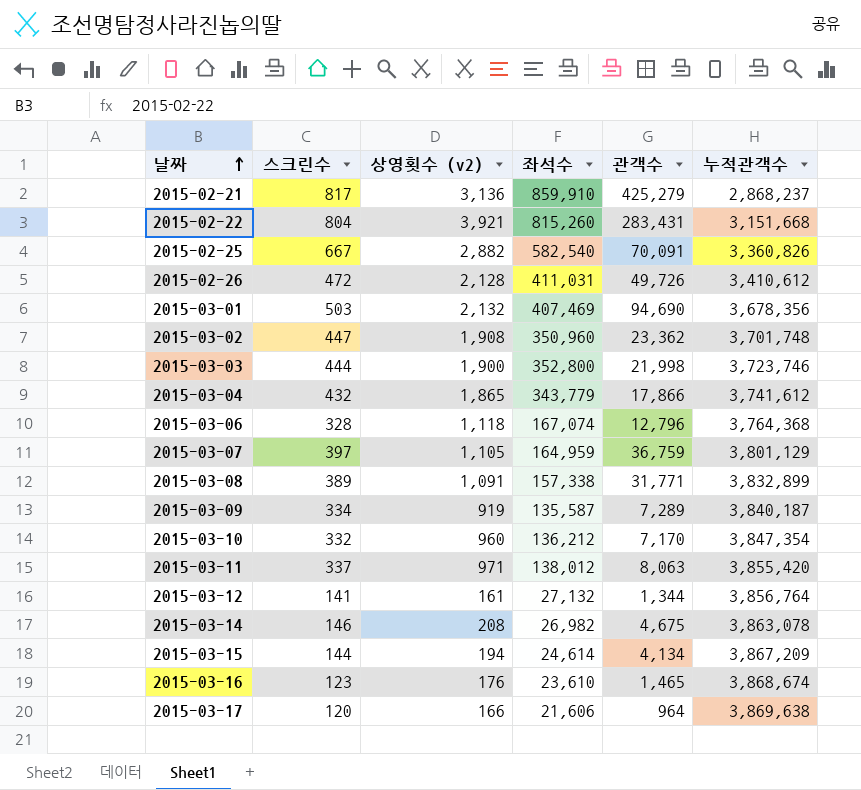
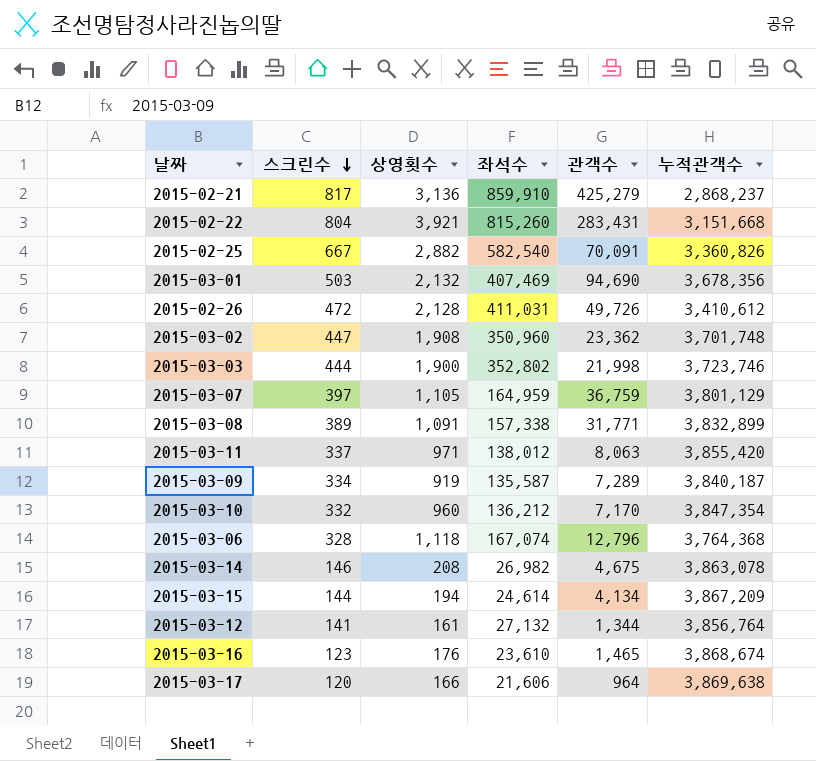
row order: 날짜 ascending -> 스크린수 descending
column name: 상영횟수 (v2) -> 상영횟수
row 2015-03-04: 432 | 1,865 | 343,779 | 17,866 | 3,741,612 -> none
2015-03-03 | 좌석수: 352,800 -> 352,802

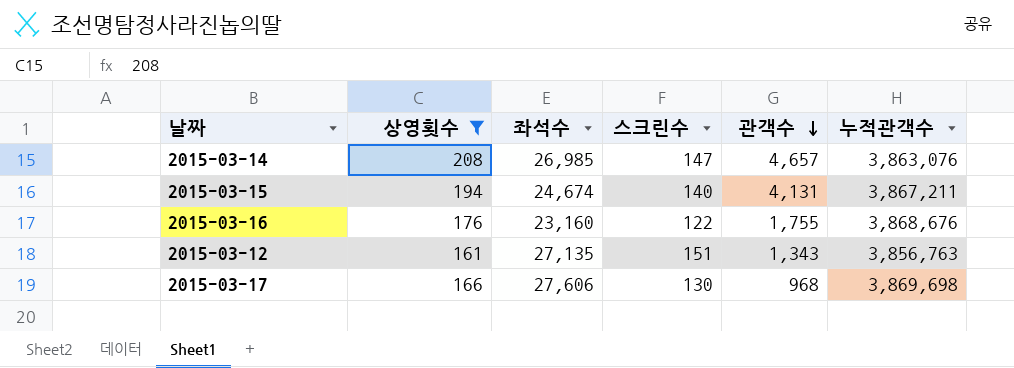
filter: none -> 상영횟수 <= 208
row order: 스크린수 descending -> 관객수 descending
column 스크린수 | position: 2 -> 4
2015-03-14 | 좌석수: 26,982 -> 26,985
2015-03-14 | 스크린수: 146 -> 147
2015-03-14 | 관객수: 4,675 -> 4,657
2015-03-14 | 누적관객수: 3,863,078 -> 3,863,076
2015-03-15 | 좌석수: 24,614 -> 24,674
2015-03-15 | 스크린수: 144 -> 140
2015-03-15 | 관객수: 4,134 -> 4,131
2015-03-15 | 누적관객수: 3,867,209 -> 3,867,211
2015-03-16 | 좌석수: 23,610 -> 23,160
2015-03-16 | 스크린수: 123 -> 122
2015-03-16 | 관객수: 1,465 -> 1,755
2015-03-16 | 누적관객수: 3,868,674 -> 3,868,676
2015-03-12 | 좌석수: 27,132 -> 27,135
2015-03-12 | 스크린수: 141 -> 151
2015-03-12 | 관객수: 1,344 -> 1,343
2015-03-12 | 누적관객수: 3,856,764 -> 3,856,763
2015-03-17 | 좌석수: 21,606 -> 27,606
2015-03-17 | 스크린수: 120 -> 130
2015-03-17 | 관객수: 964 -> 968
2015-03-17 | 누적관객수: 3,869,638 -> 3,869,698

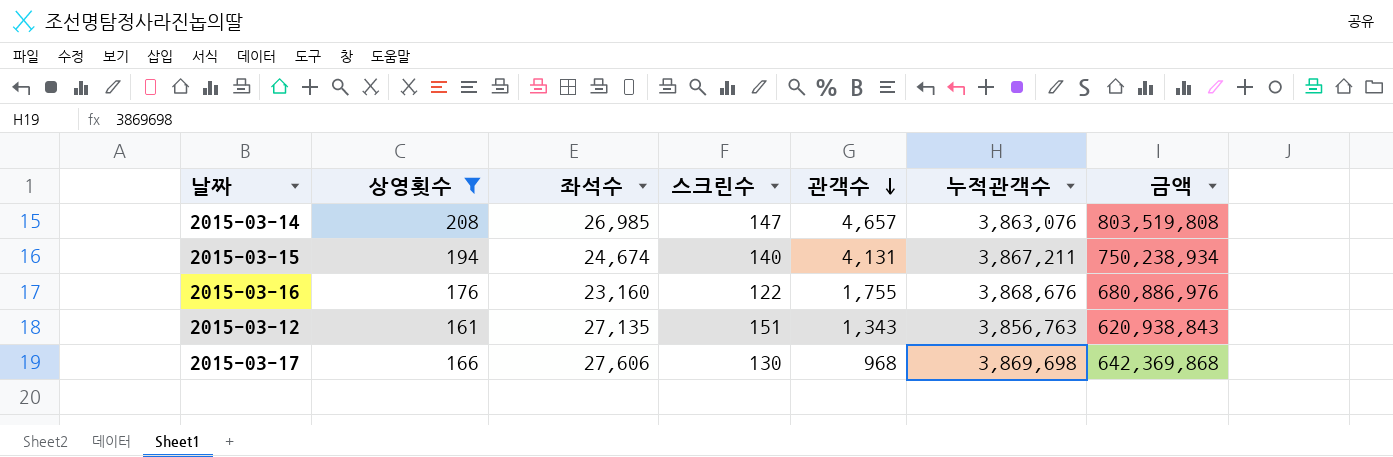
column 금액 | formula: none -> [상영횟수] * [누적관객수]

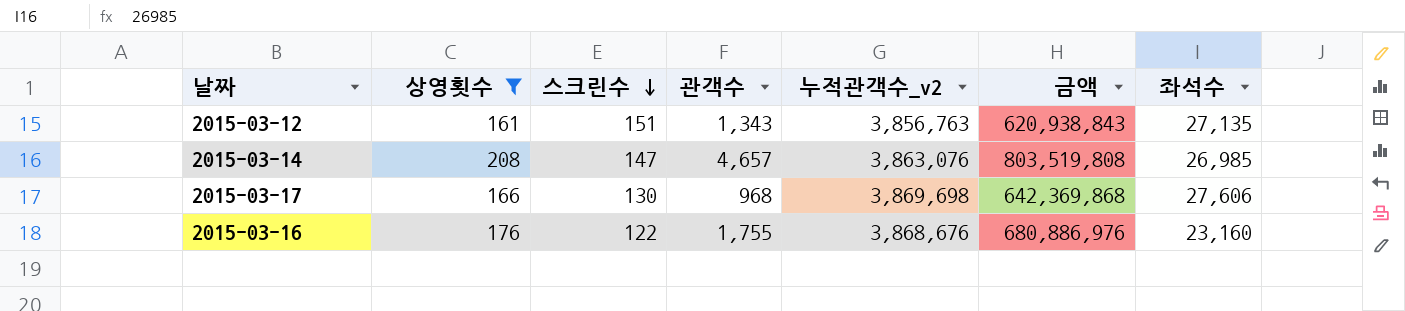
row order: 관객수 descending -> 스크린수 descending
column name: 누적관객수 -> 누적관객수_v2
column 좌석수 | position: 3 -> 7
row 2015-03-15: 194 | 24,674 | 140 | 4,131 | 3,867,211 | 750,238,934 -> none

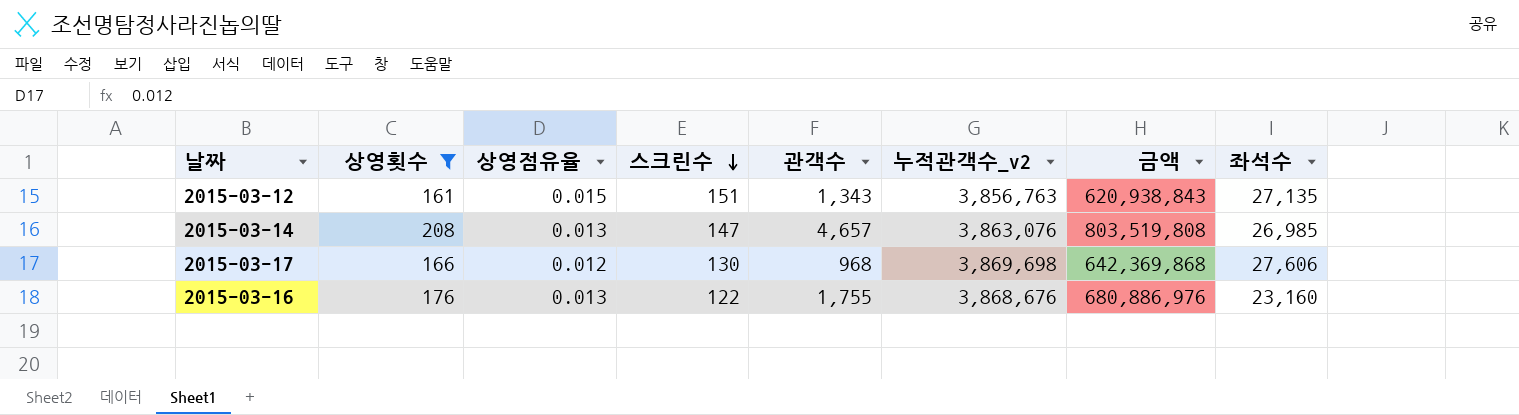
column 상영점유율 | position: none -> 3

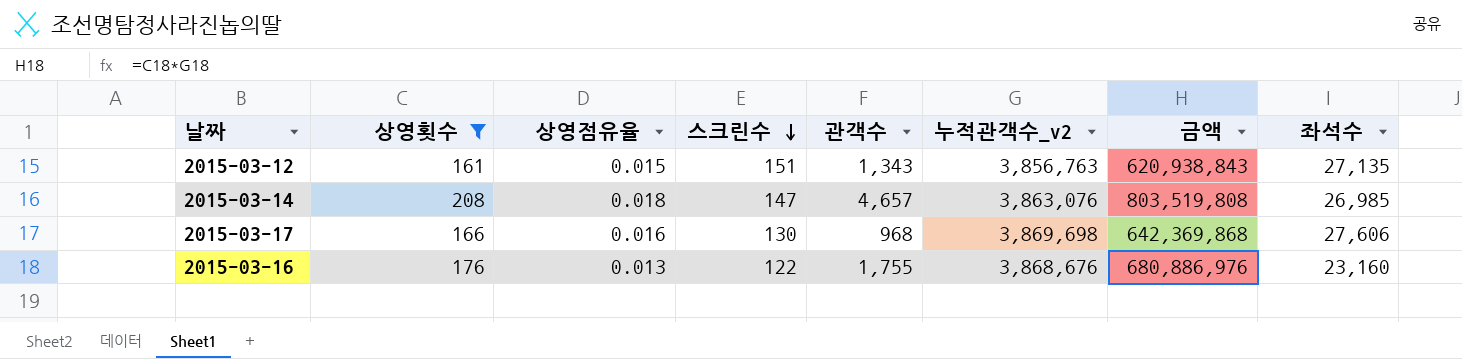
2015-03-14 | 상영점유율: 0.013 -> 0.018
2015-03-17 | 상영점유율: 0.012 -> 0.016

